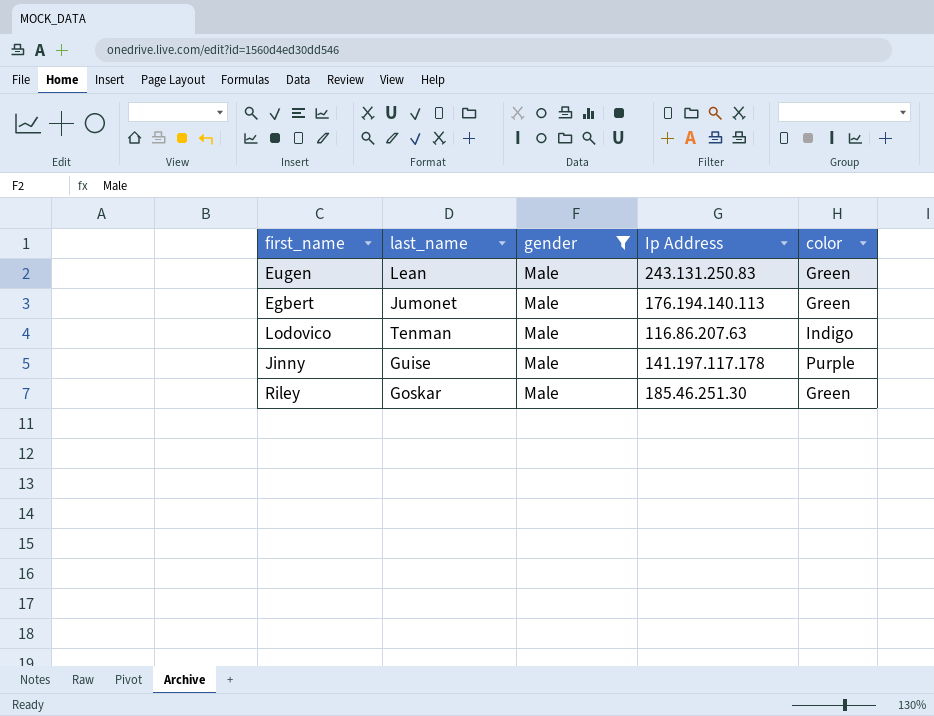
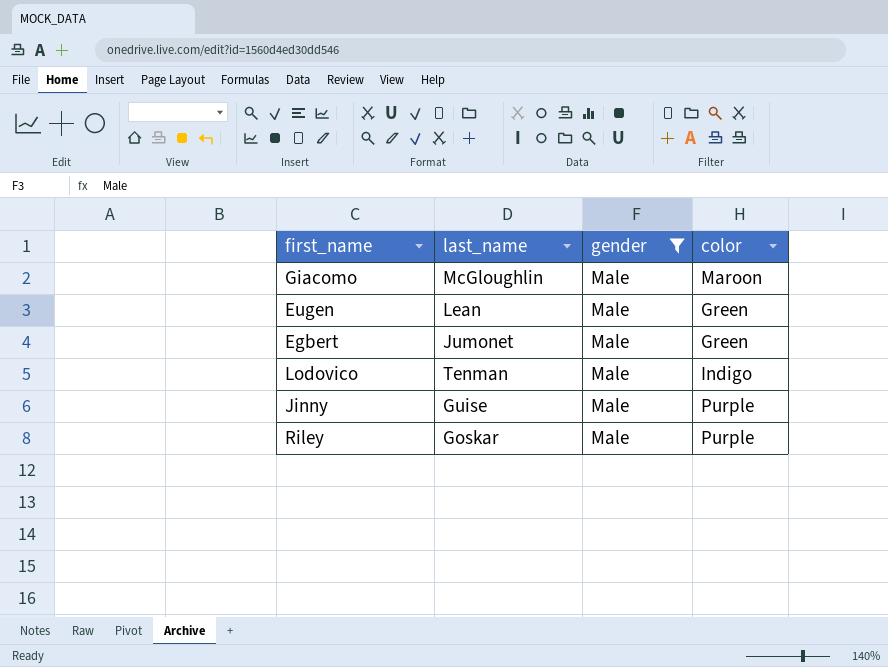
column Ip Address | position: 4 -> none
row Giacomo: none -> McGloughlin | Male | Maroon
Riley | color: Green -> Purple

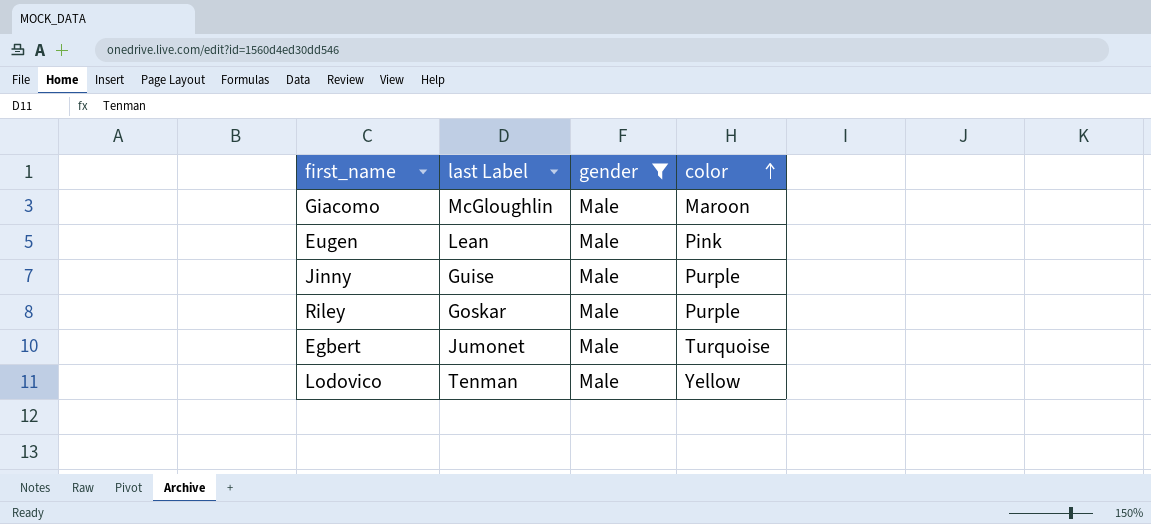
row order: none -> color ascending
column name: last_name -> last Label
Eugen | color: Green -> Pink
Egbert | color: Green -> Turquoise
Lodovico | color: Indigo -> Yellow

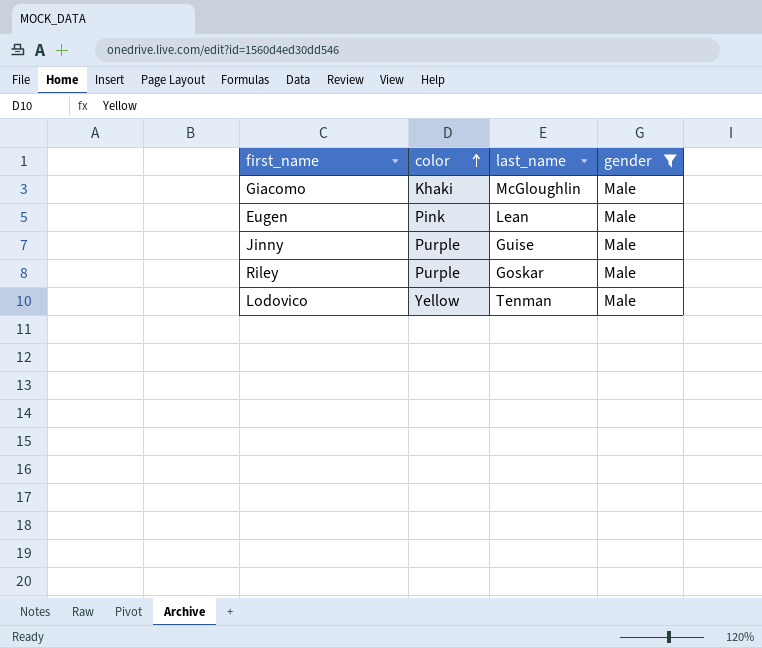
column color | position: 4 -> 2
column name: last Label -> last_name
row Egbert: Jumonet | Male | Turquoise -> none
Giacomo | color: Maroon -> Khaki

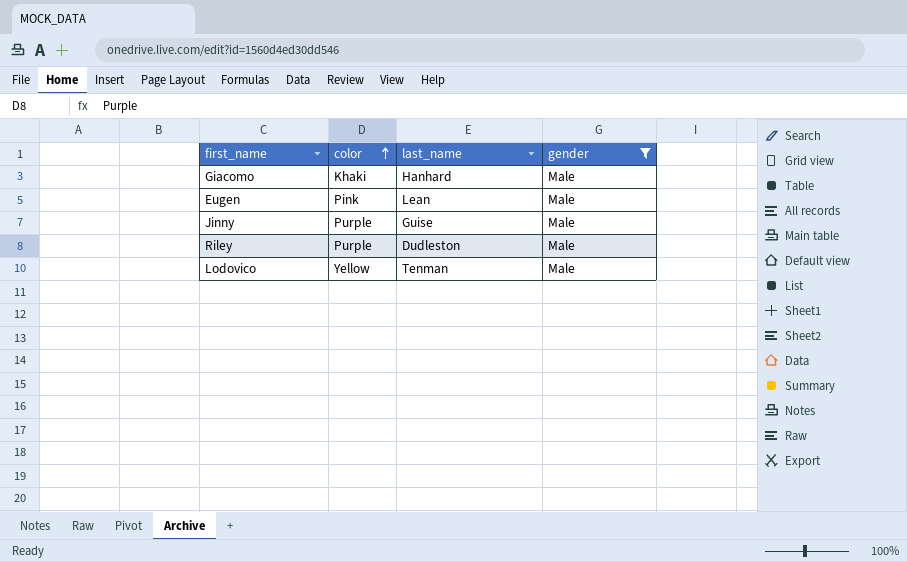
Giacomo | last_name: McGloughlin -> Hanhard
Riley | last_name: Goskar -> Dudleston

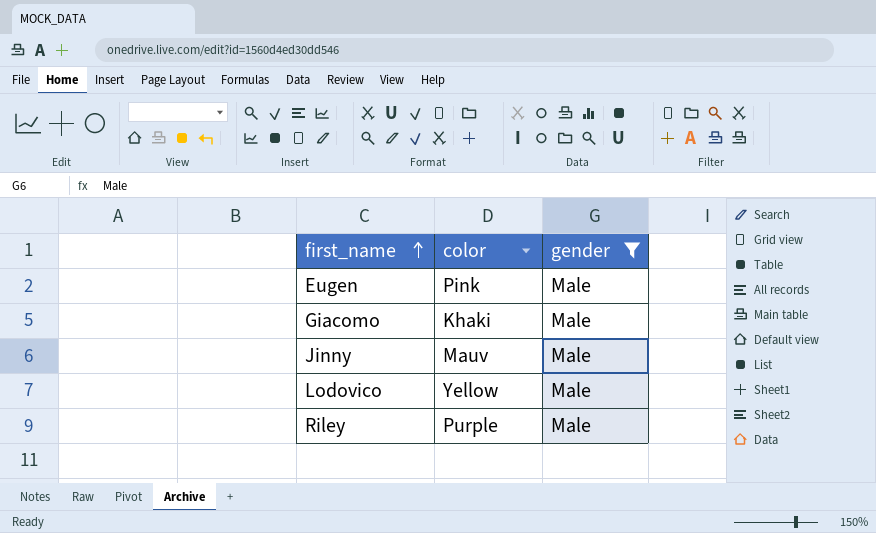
row order: color ascending -> first_name ascending
column last_name | position: 3 -> none
Jinny | color: Purple -> Mauv

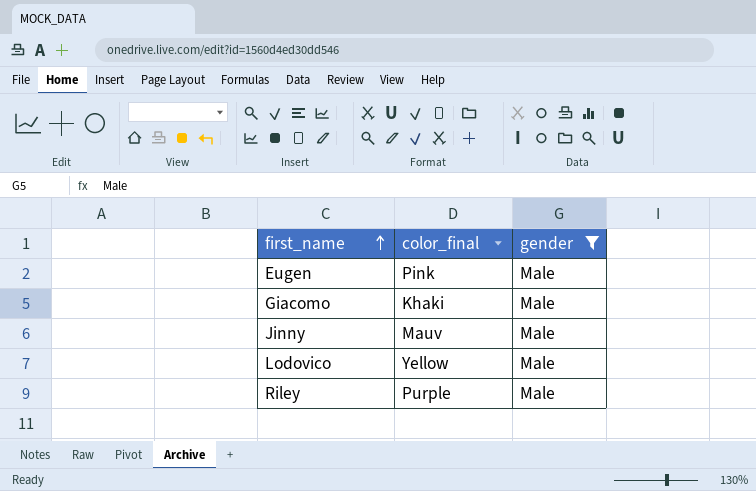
column name: color -> color_final

